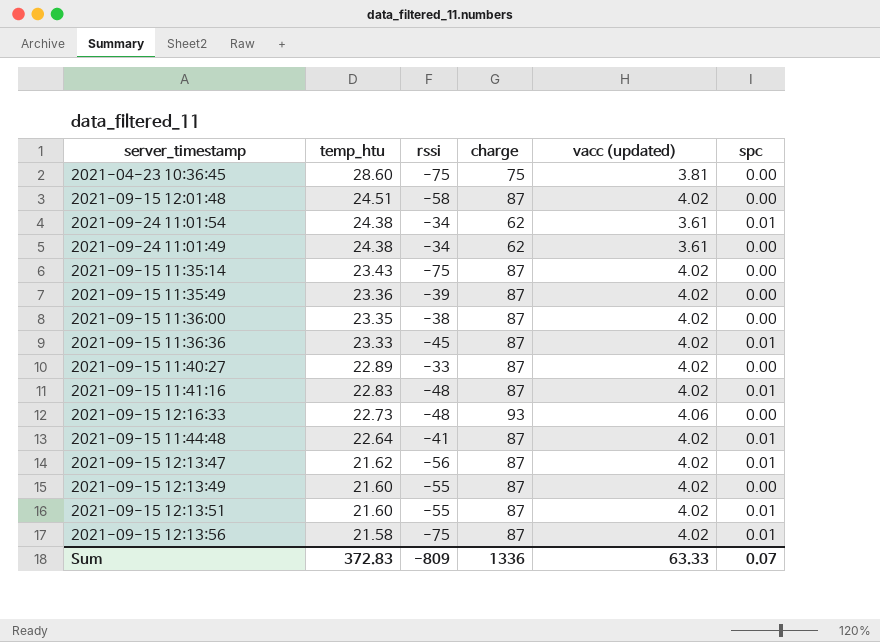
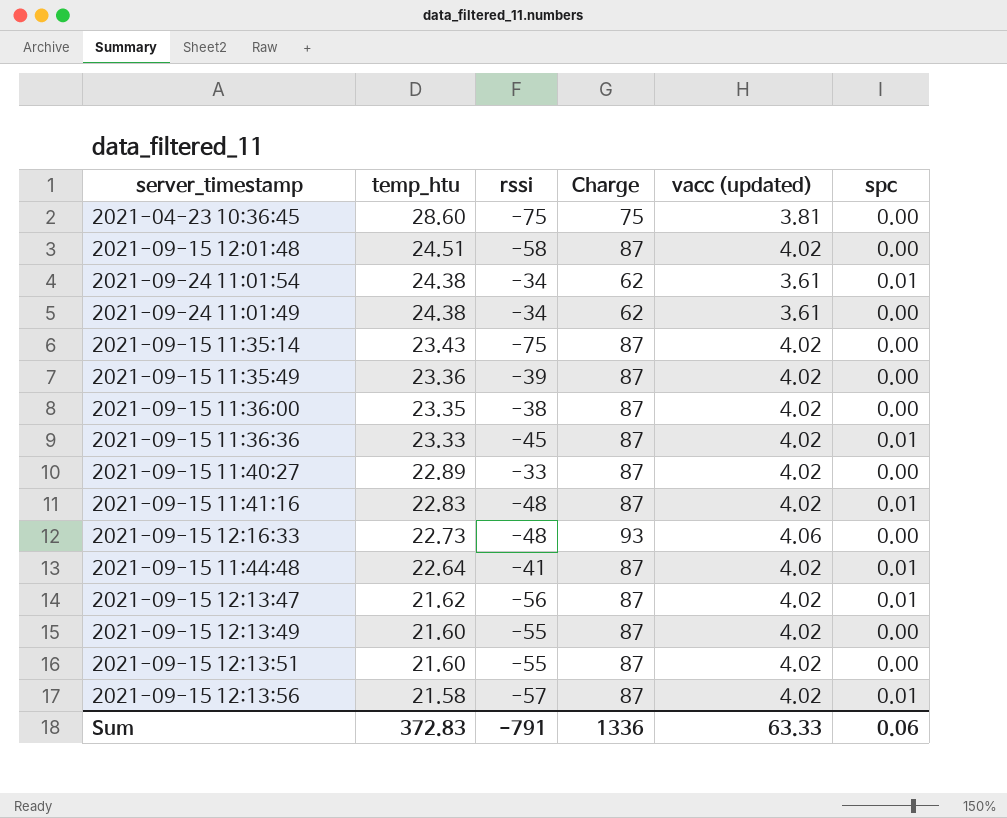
column name: charge -> Charge
2021-09-15 12:13:51 | spc: 0.01 -> 0.00
2021-09-15 12:13:56 | rssi: -75 -> -57
Sum | rssi: -809 -> -791
Sum | spc: 0.07 -> 0.06

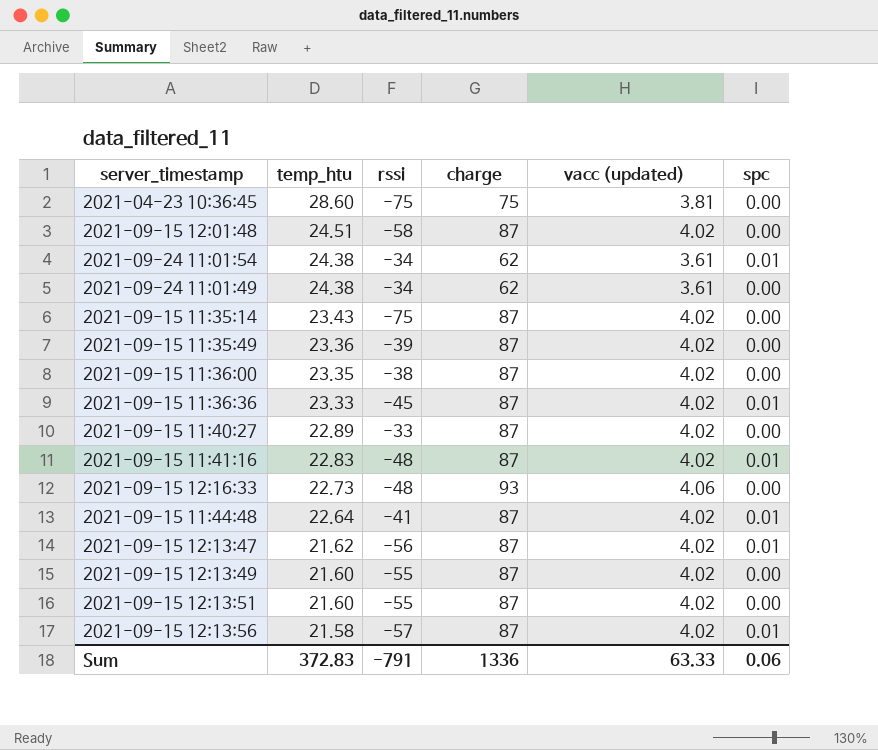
column name: Charge -> charge

